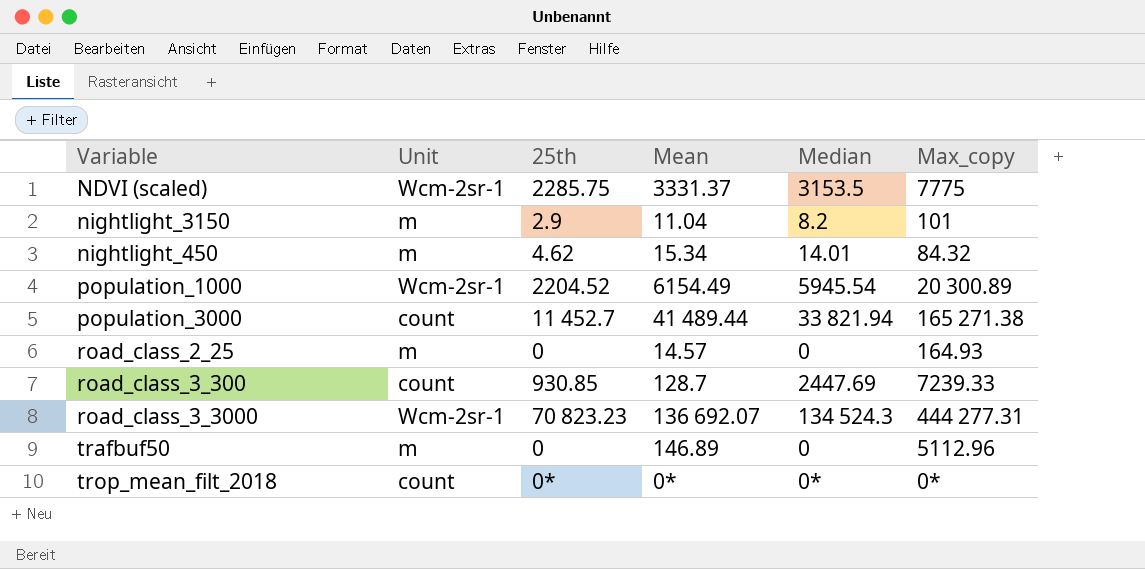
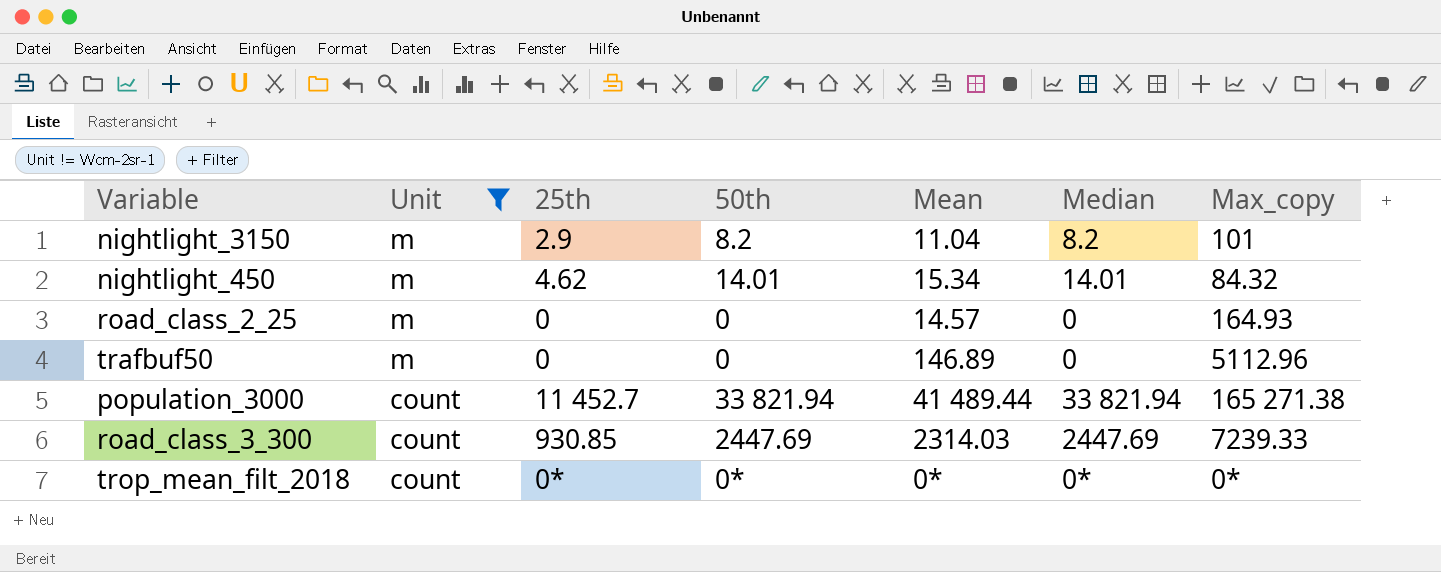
filter: none -> Unit != Wcm-2sr-1
row order: none -> Unit descending
column 50th | position: none -> 4
road_class_3_300 | Mean: 128.7 -> 2314.03

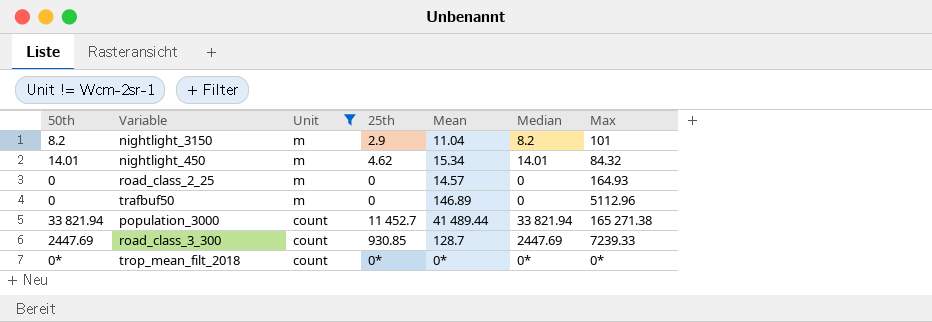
column 50th | position: 4 -> 1
column name: Max_copy -> Max
road_class_3_300 | Mean: 2314.03 -> 128.7

